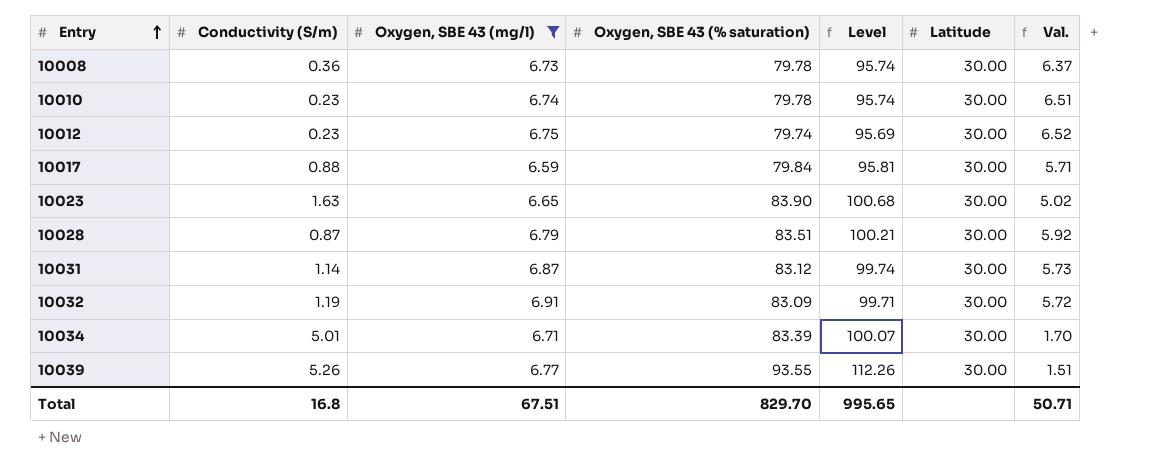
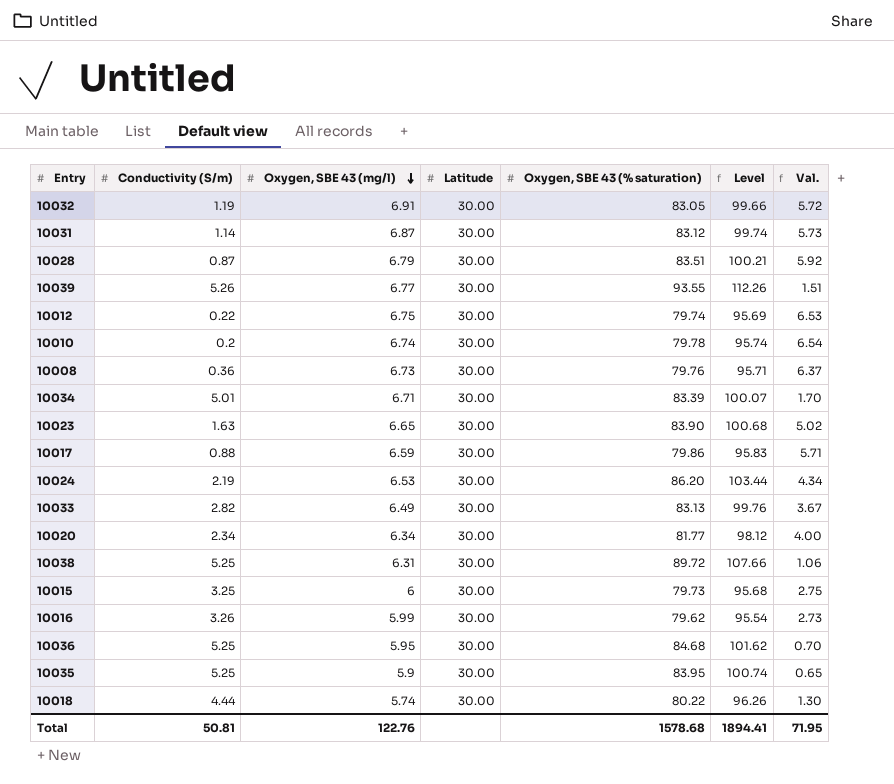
filter: Oxygen, SBE 43 (mg/l) >= 6.59 -> none
row order: Entry ascending -> Oxygen, SBE 43 (mg/l) descending
column Latitude | position: 6 -> 4
10032 | Oxygen, SBE 43 (% saturation): 83.09 -> 83.05
10032 | Level: 99.71 -> 99.66
10012 | Conductivity (S/m): 0.23 -> 0.22
10012 | Val.: 6.52 -> 6.53
10010 | Conductivity (S/m): 0.23 -> 0.2
10010 | Val.: 6.51 -> 6.54
10008 | Oxygen, SBE 43 (% saturation): 79.78 -> 79.76
10008 | Level: 95.74 -> 95.71
10017 | Oxygen, SBE 43 (% saturation): 79.84 -> 79.86
10017 | Level: 95.81 -> 95.83
Total | Conductivity (S/m): 16.8 -> 50.81
Total | Oxygen, SBE 43 (mg/l): 67.51 -> 122.76
Total | Oxygen, SBE 43 (% saturation): 829.70 -> 1578.68
Total | Level: 995.65 -> 1894.41
Total | Val.: 50.71 -> 71.95

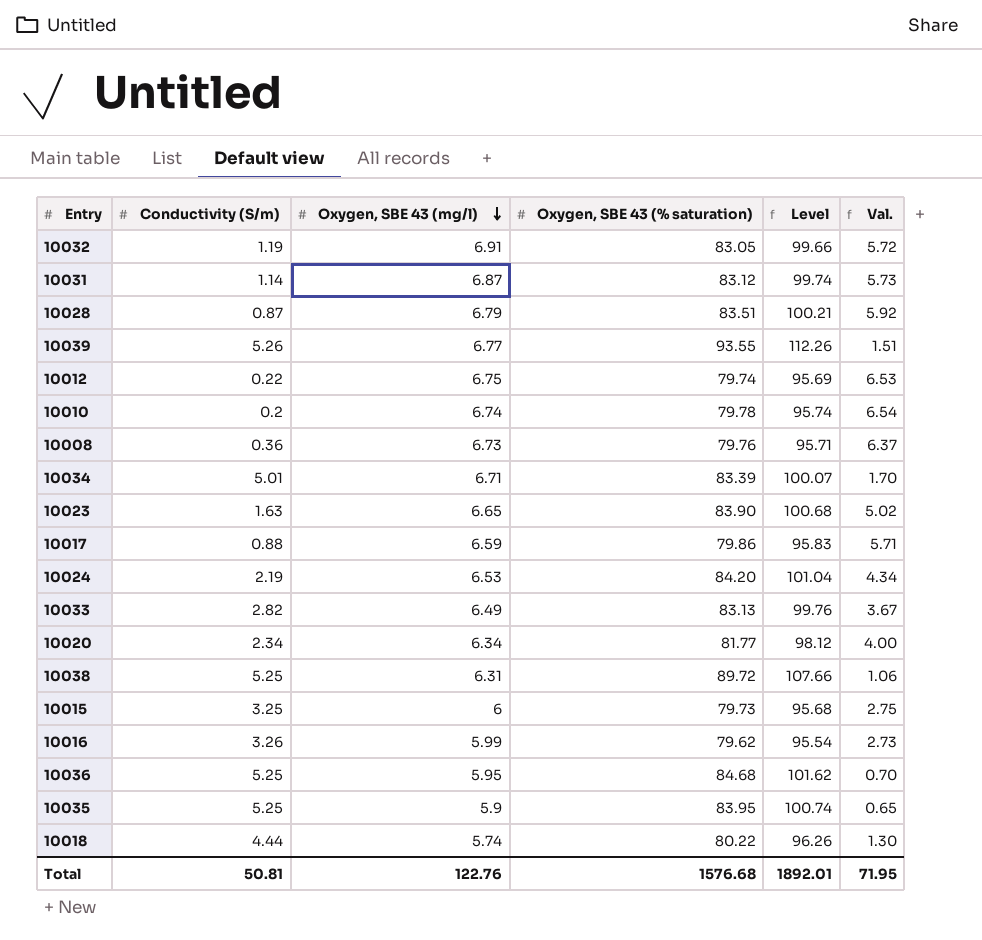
column Latitude | position: 4 -> none
10024 | Oxygen, SBE 43 (% saturation): 86.20 -> 84.20
10024 | Level: 103.44 -> 101.04
Total | Oxygen, SBE 43 (% saturation): 1578.68 -> 1576.68
Total | Level: 1894.41 -> 1892.01

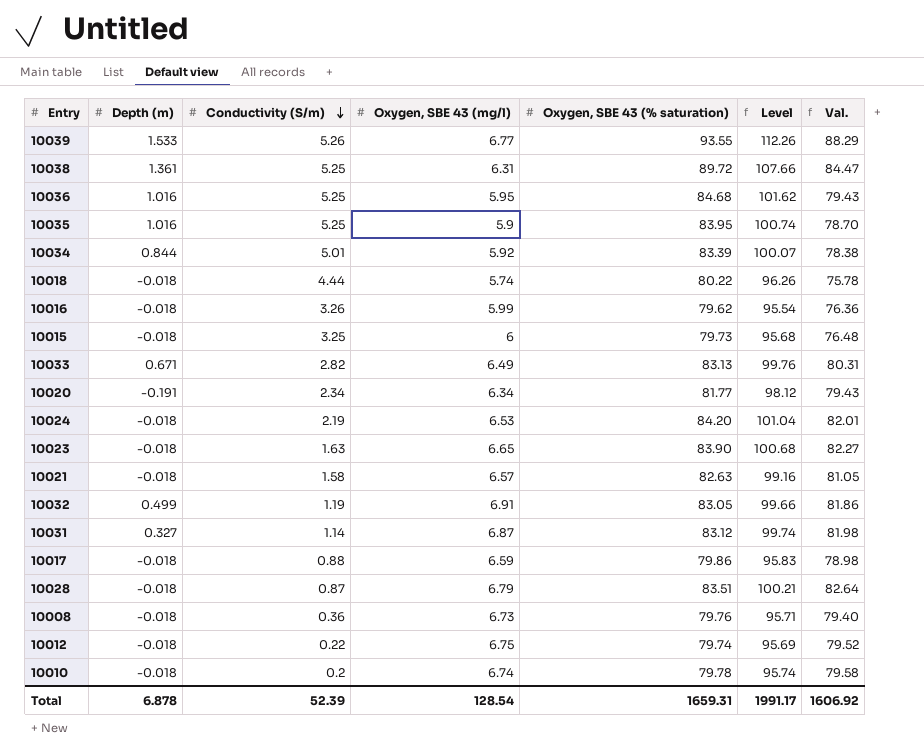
row order: Oxygen, SBE 43 (mg/l) descending -> Conductivity (S/m) descending
column Depth (m) | position: none -> 2
column Val. | formula: [Oxygen, SBE 43 (mg/l)] - [Conductivity (S/m)] -> [Oxygen, SBE 43 (% saturation)] - [Conductivity (S/m)]
10034 | Oxygen, SBE 43 (mg/l): 6.71 -> 5.92
row 10021: none -> -0.018 | 1.58 | 6.57 | 82.63 | 99.16 | 81.05
Total | Conductivity (S/m): 50.81 -> 52.39
Total | Oxygen, SBE 43 (mg/l): 122.76 -> 128.54
Total | Oxygen, SBE 43 (% saturation): 1576.68 -> 1659.31
Total | Level: 1892.01 -> 1991.17
Total | Val.: 71.95 -> 1606.92

